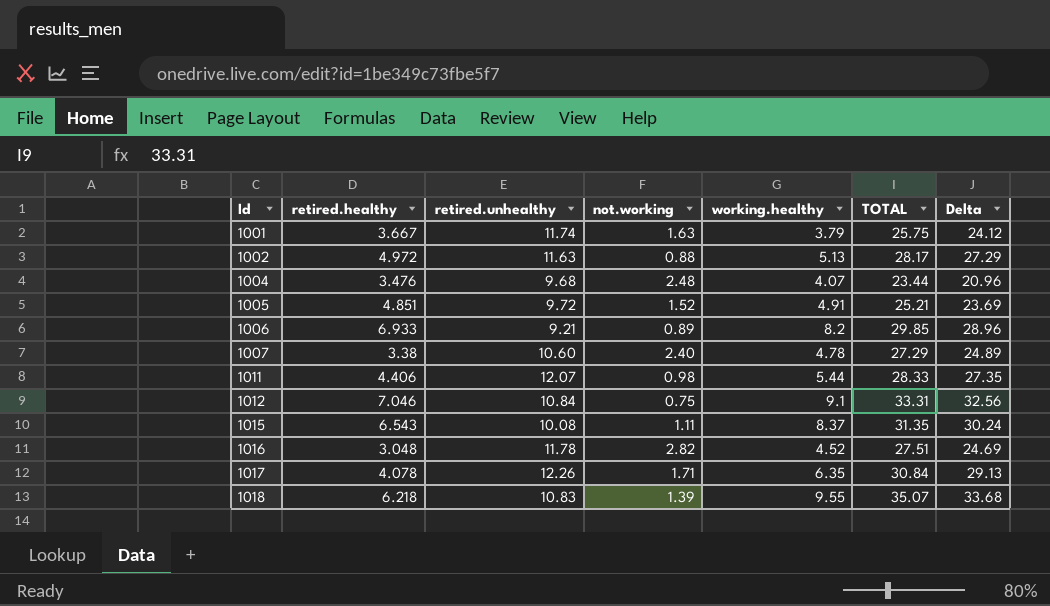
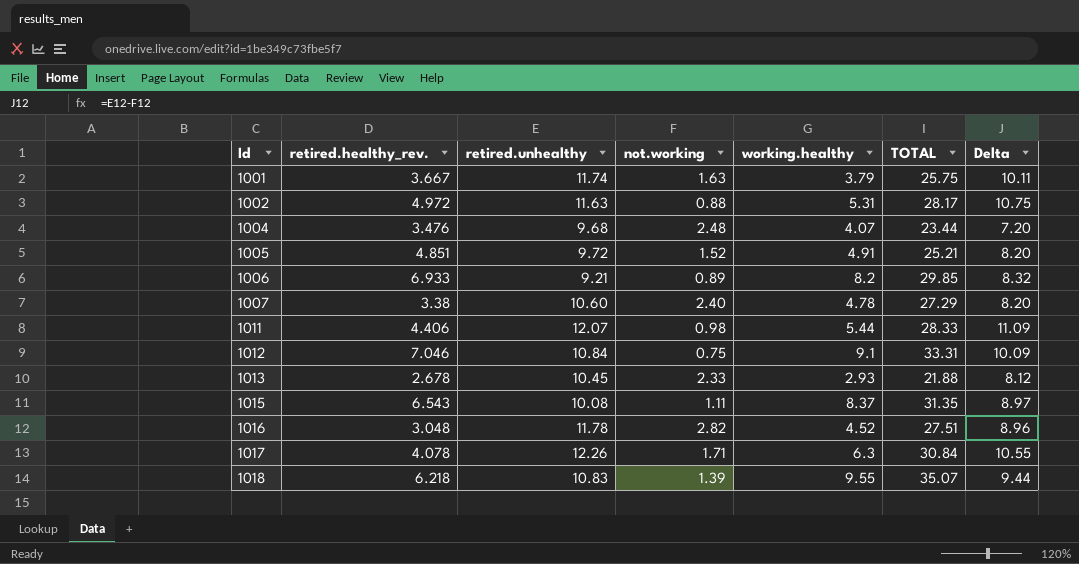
column name: retired.healthy -> retired.healthy_rev.
column Delta | formula: [TOTAL] - [not.working] -> [retired.unhealthy] - [not.working]
1002 | working.healthy: 5.13 -> 5.31
row 1013: none -> 2.678 | 10.45 | 2.33 | 2.93 | 21.88 | 8.12
1017 | working.healthy: 6.35 -> 6.3

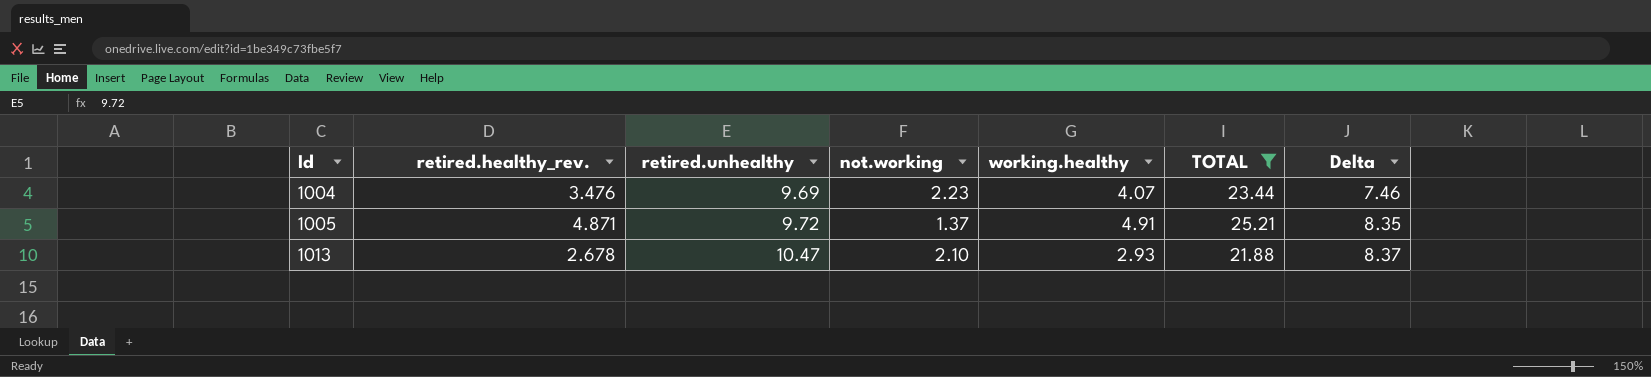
filter: none -> TOTAL <= 25.21
1004 | retired.unhealthy: 9.68 -> 9.69
1004 | not.working: 2.48 -> 2.23
1004 | Delta: 7.20 -> 7.46
1005 | retired.healthy_rev.: 4.851 -> 4.871
1005 | not.working: 1.52 -> 1.37
1005 | Delta: 8.20 -> 8.35
1013 | retired.unhealthy: 10.45 -> 10.47
1013 | not.working: 2.33 -> 2.10
1013 | Delta: 8.12 -> 8.37

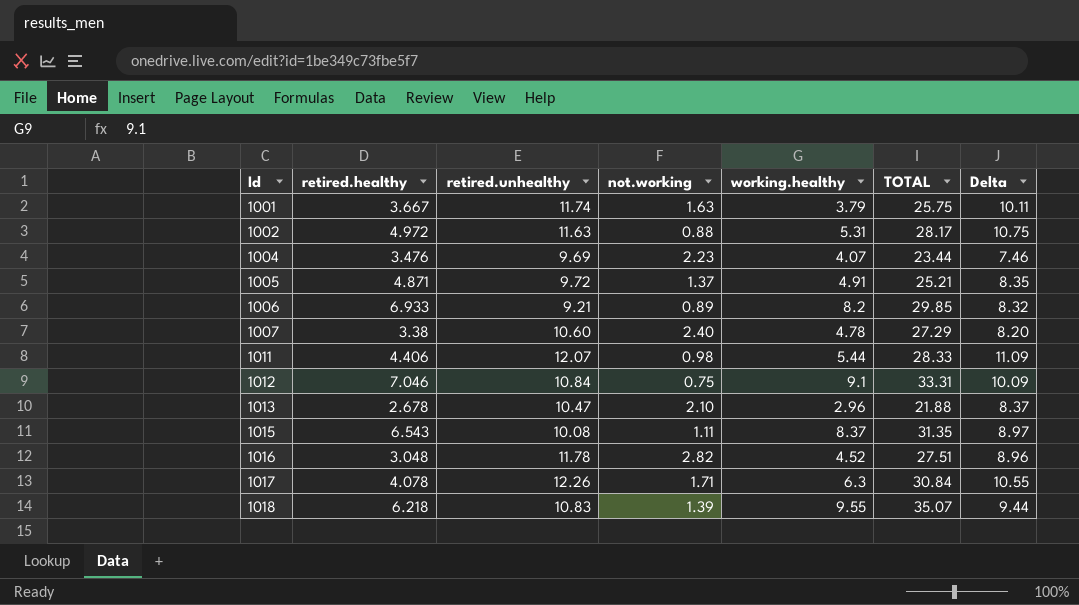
filter: TOTAL <= 25.21 -> none
column name: retired.healthy_rev. -> retired.healthy
1013 | working.healthy: 2.93 -> 2.96

